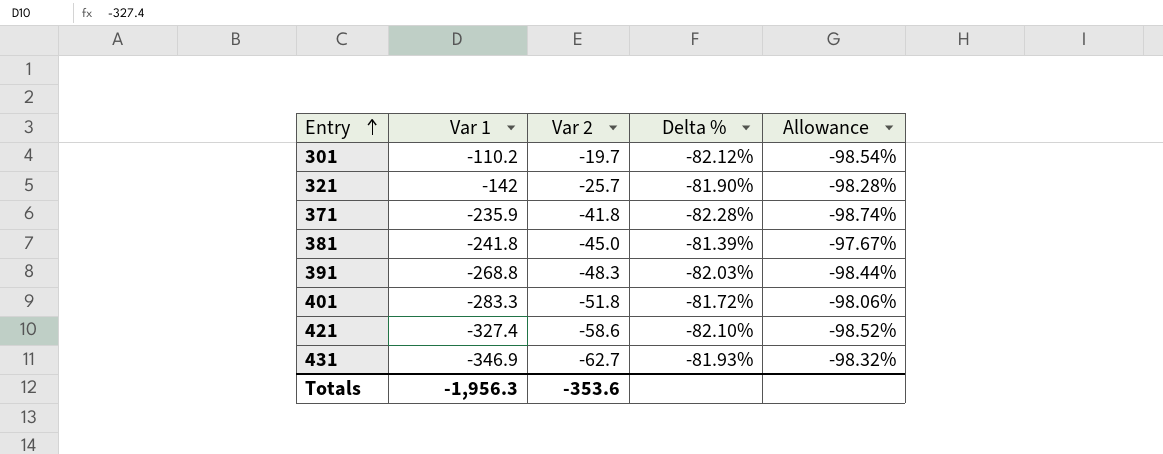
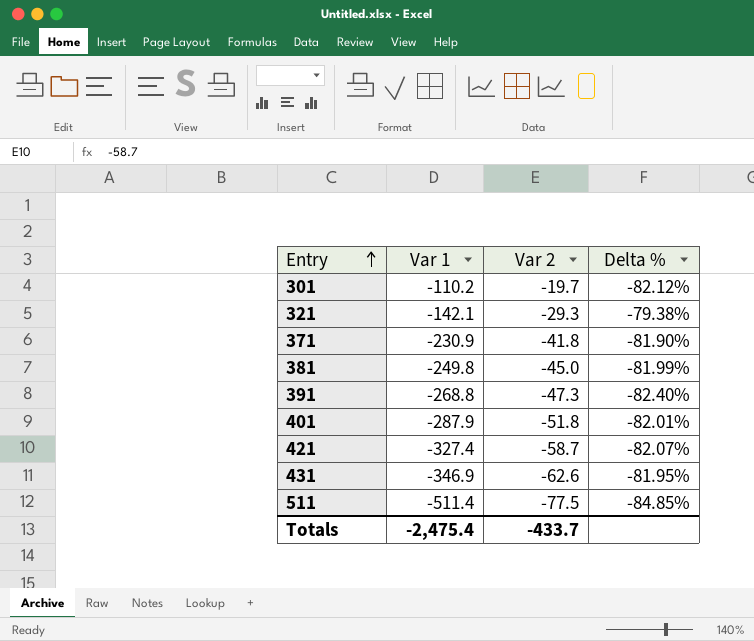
column Allowance | formula: [Delta %] * 1.2 -> none
321 | Var 1: -142 -> -142.1
321 | Var 2: -25.7 -> -29.3
321 | Delta %: -81.90% -> -79.38%
371 | Var 1: -235.9 -> -230.9
371 | Delta %: -82.28% -> -81.90%
381 | Var 1: -241.8 -> -249.8
381 | Delta %: -81.39% -> -81.99%
391 | Var 2: -48.3 -> -47.3
391 | Delta %: -82.03% -> -82.40%
401 | Var 1: -283.3 -> -287.9
401 | Delta %: -81.72% -> -82.01%
421 | Var 2: -58.6 -> -58.7
421 | Delta %: -82.10% -> -82.07%
431 | Var 2: -62.7 -> -62.6
431 | Delta %: -81.93% -> -81.95%
row 511: none -> -511.4 | -77.5 | -84.85%
Totals | Var 1: -1,956.3 -> -2,475.4
Totals | Var 2: -353.6 -> -433.7

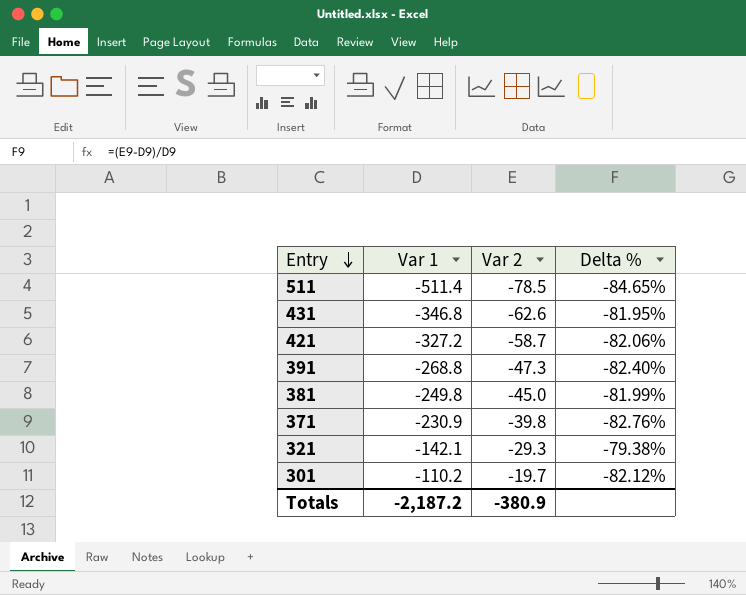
row order: Entry ascending -> Entry descending
row 401: -287.9 | -51.8 | -82.01% -> none
511 | Var 2: -77.5 -> -78.5
511 | Delta %: -84.85% -> -84.65%
431 | Var 1: -346.9 -> -346.8
421 | Var 1: -327.4 -> -327.2
421 | Delta %: -82.07% -> -82.06%
371 | Var 2: -41.8 -> -39.8
371 | Delta %: -81.90% -> -82.76%
Totals | Var 1: -2,475.4 -> -2,187.2
Totals | Var 2: -433.7 -> -380.9

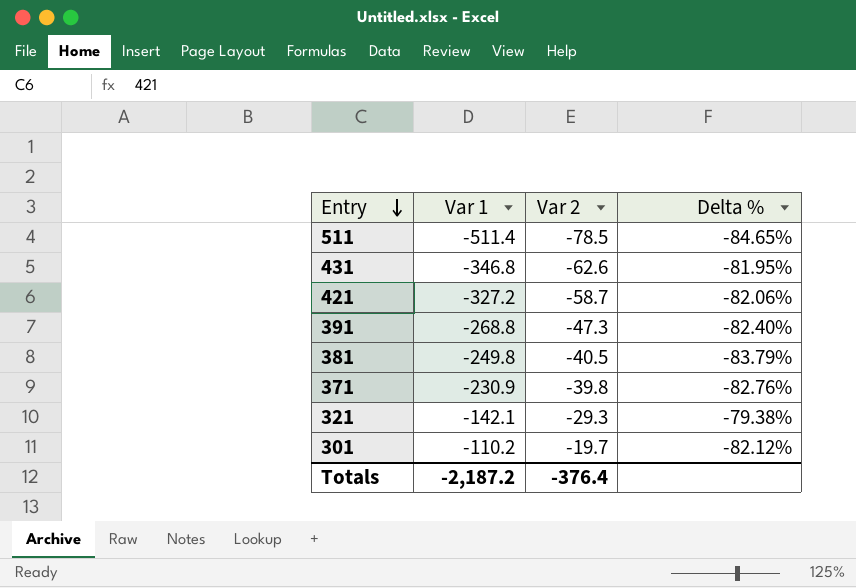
381 | Var 2: -45.0 -> -40.5
381 | Delta %: -81.99% -> -83.79%
Totals | Var 2: -380.9 -> -376.4

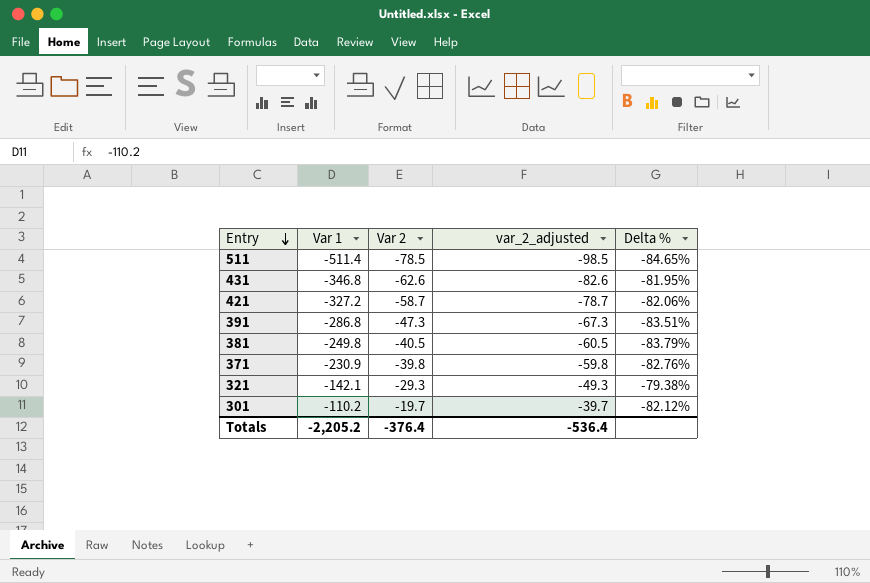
column var_2_adjusted | formula: none -> [Var 2] - 20
391 | Var 1: -268.8 -> -286.8
391 | Delta %: -82.40% -> -83.51%
Totals | Var 1: -2,187.2 -> -2,205.2

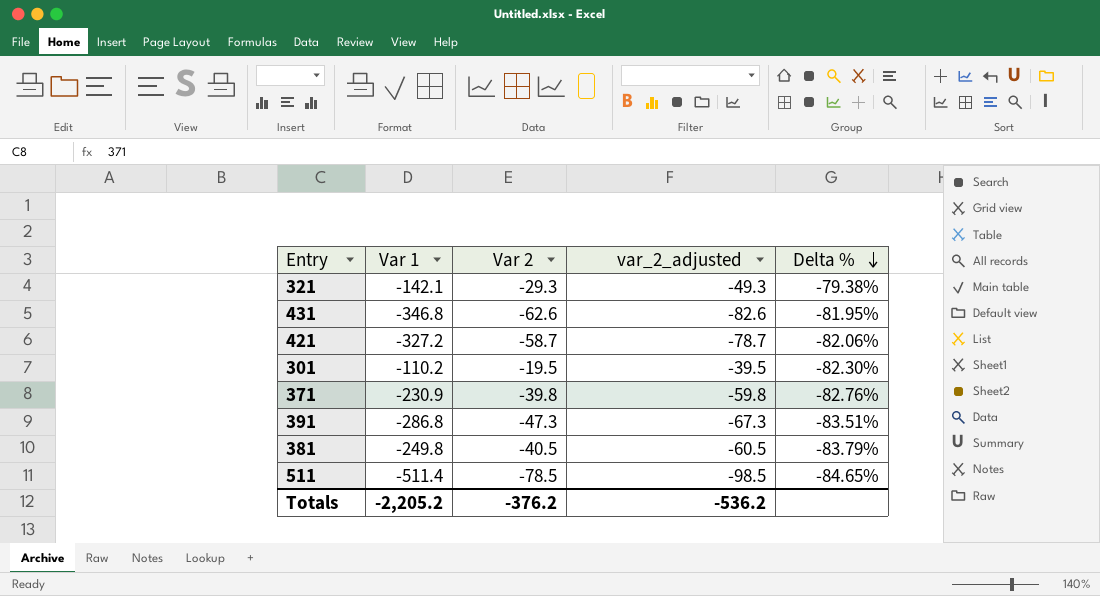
row order: Entry descending -> Delta % descending
301 | Var 2: -19.7 -> -19.5
301 | var_2_adjusted: -39.7 -> -39.5
301 | Delta %: -82.12% -> -82.30%
Totals | Var 2: -376.4 -> -376.2
Totals | var_2_adjusted: -536.4 -> -536.2

